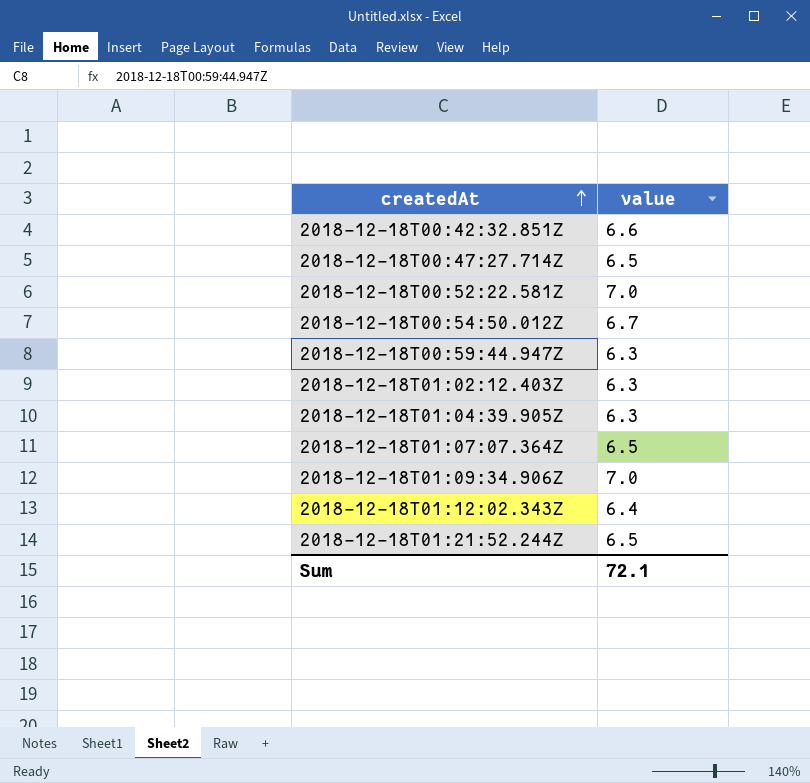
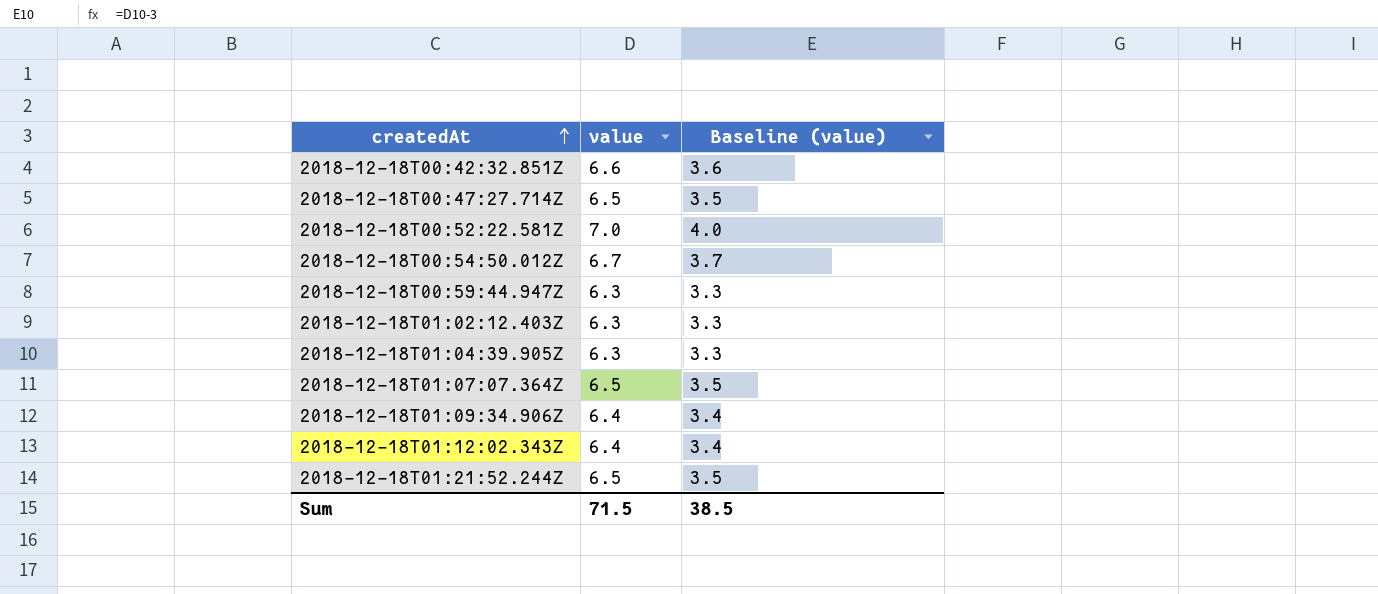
column Baseline (value) | formula: none -> [value] - 3
2018-12-18T01:09:34.906Z | value: 7.0 -> 6.4
Sum | value: 72.1 -> 71.5

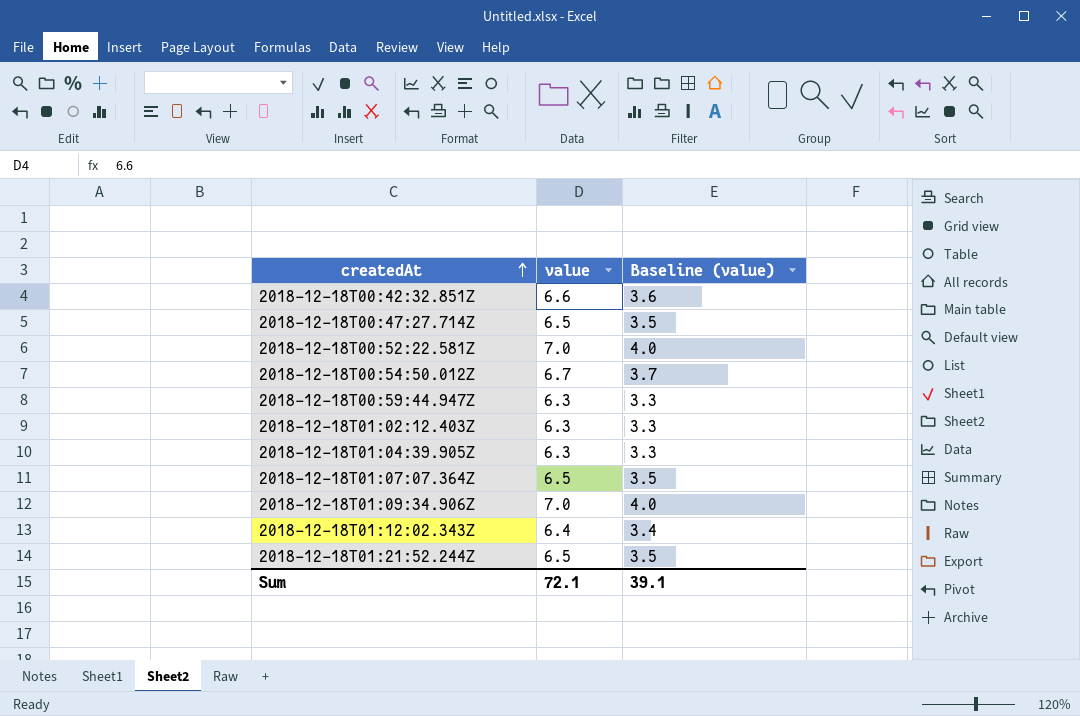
2018-12-18T01:09:34.906Z | value: 6.4 -> 7.0
2018-12-18T01:09:34.906Z | Baseline (value): 3.4 -> 4.0
Sum | value: 71.5 -> 72.1
Sum | Baseline (value): 38.5 -> 39.1

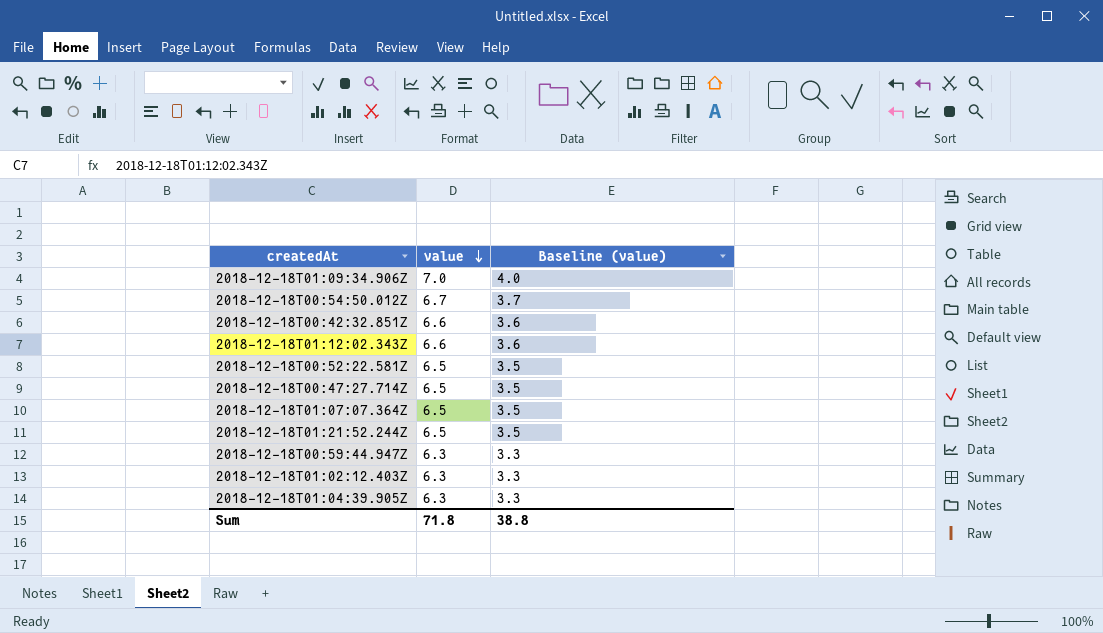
row order: createdAt ascending -> value descending
2018-12-18T01:12:02.343Z | value: 6.4 -> 6.6
2018-12-18T01:12:02.343Z | Baseline (value): 3.4 -> 3.6
2018-12-18T00:52:22.581Z | value: 7.0 -> 6.5
2018-12-18T00:52:22.581Z | Baseline (value): 4.0 -> 3.5
Sum | value: 72.1 -> 71.8
Sum | Baseline (value): 39.1 -> 38.8

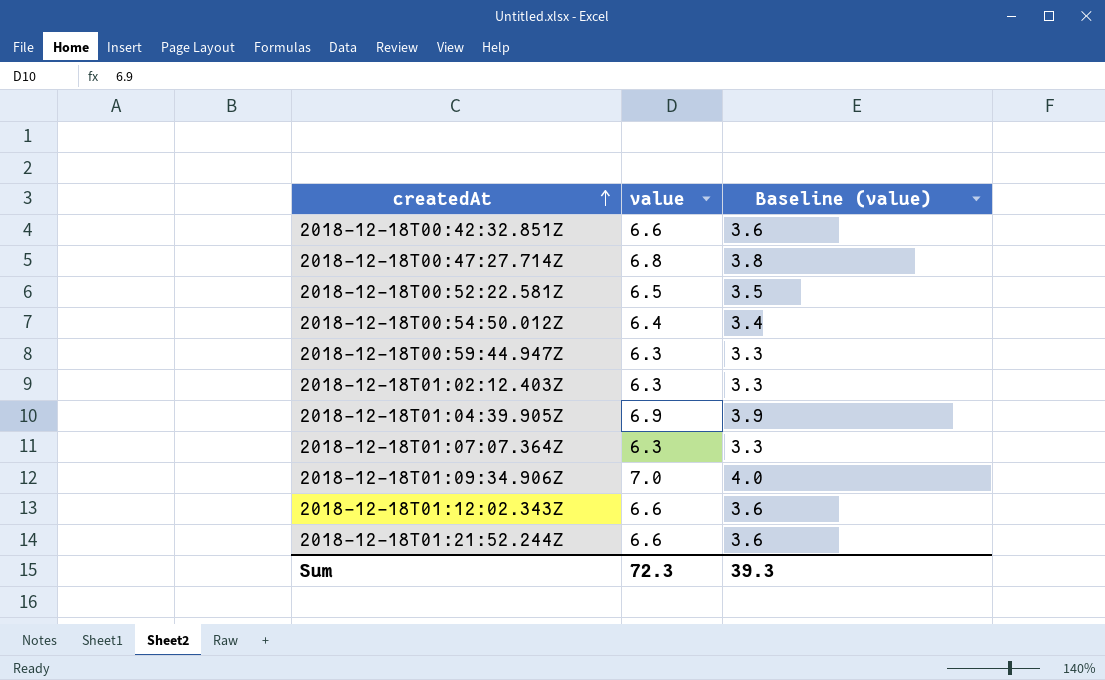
row order: value descending -> createdAt ascending
2018-12-18T00:47:27.714Z | value: 6.5 -> 6.8
2018-12-18T00:47:27.714Z | Baseline (value): 3.5 -> 3.8
2018-12-18T00:54:50.012Z | value: 6.7 -> 6.4
2018-12-18T00:54:50.012Z | Baseline (value): 3.7 -> 3.4
2018-12-18T01:04:39.905Z | value: 6.3 -> 6.9
2018-12-18T01:04:39.905Z | Baseline (value): 3.3 -> 3.9
2018-12-18T01:07:07.364Z | value: 6.5 -> 6.3
2018-12-18T01:07:07.364Z | Baseline (value): 3.5 -> 3.3
2018-12-18T01:21:52.244Z | value: 6.5 -> 6.6
2018-12-18T01:21:52.244Z | Baseline (value): 3.5 -> 3.6
Sum | value: 71.8 -> 72.3
Sum | Baseline (value): 38.8 -> 39.3

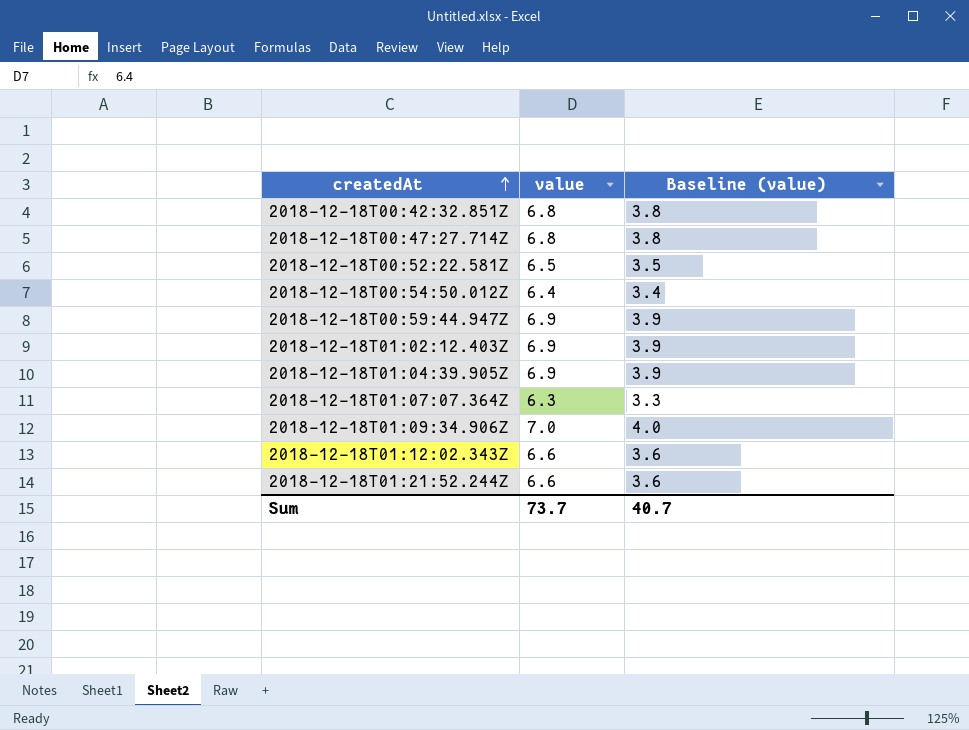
2018-12-18T00:42:32.851Z | value: 6.6 -> 6.8
2018-12-18T00:42:32.851Z | Baseline (value): 3.6 -> 3.8
2018-12-18T00:59:44.947Z | value: 6.3 -> 6.9
2018-12-18T00:59:44.947Z | Baseline (value): 3.3 -> 3.9
2018-12-18T01:02:12.403Z | value: 6.3 -> 6.9
2018-12-18T01:02:12.403Z | Baseline (value): 3.3 -> 3.9
Sum | value: 72.3 -> 73.7
Sum | Baseline (value): 39.3 -> 40.7

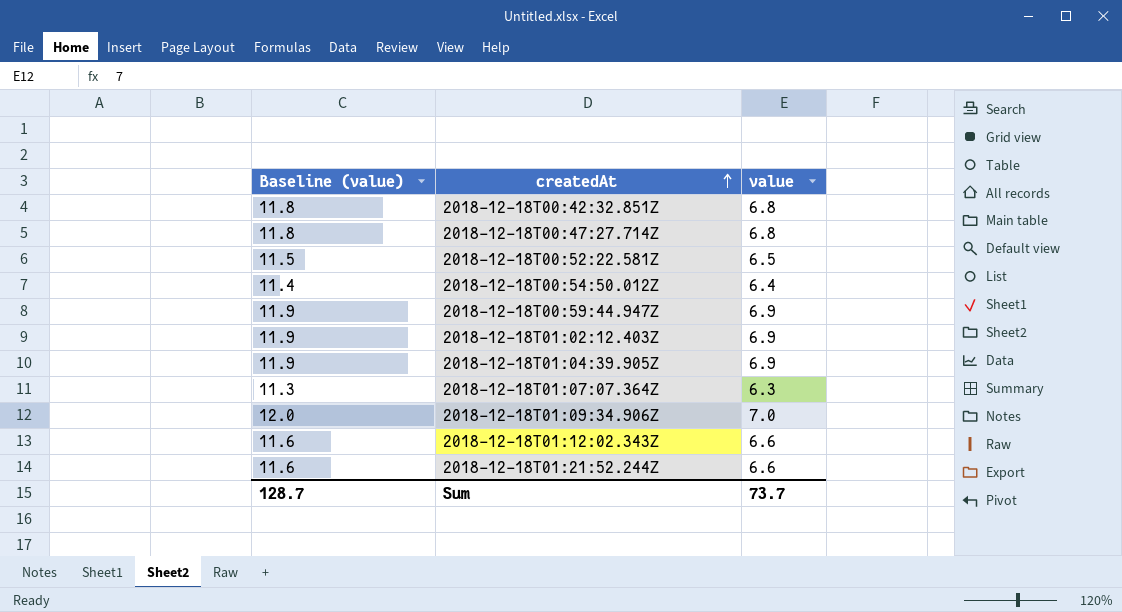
column Baseline (value) | formula: [value] - 3 -> [value] + 5
column Baseline (value) | position: 3 -> 1
Sum | Baseline (value): 40.7 -> 128.7

